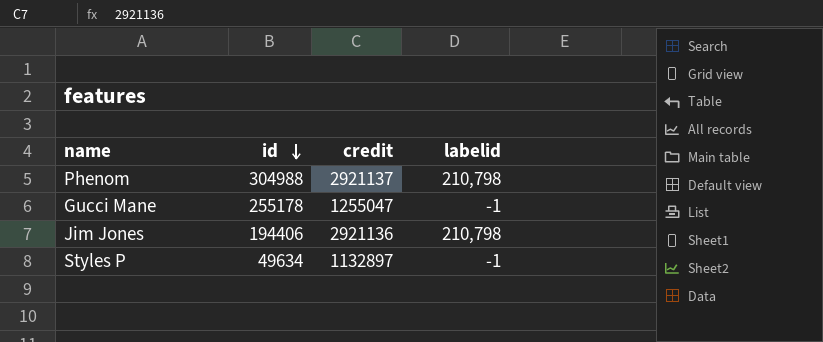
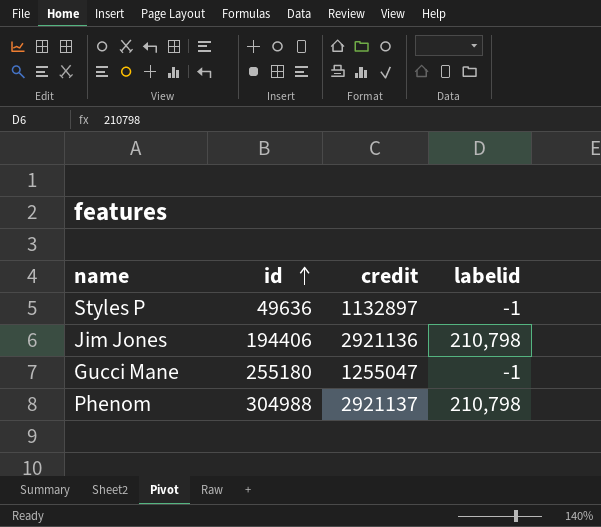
row order: id descending -> id ascending
Styles P | id: 49634 -> 49636
Gucci Mane | id: 255178 -> 255180

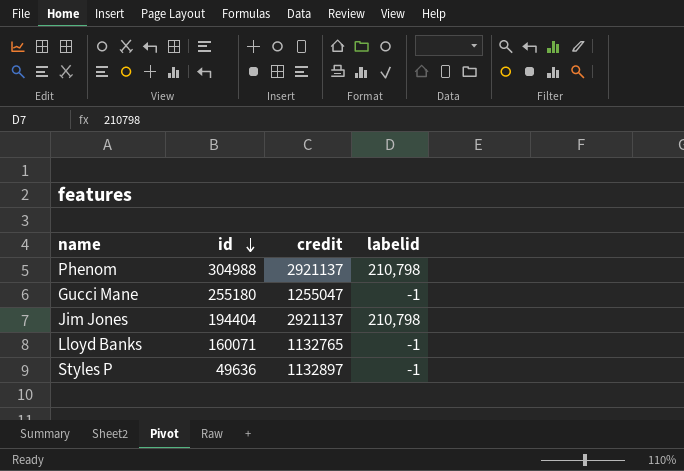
row order: id ascending -> id descending
Jim Jones | id: 194406 -> 194404
Jim Jones | credit: 2921136 -> 2921137
row Lloyd Banks: none -> 160071 | 1132765 | -1

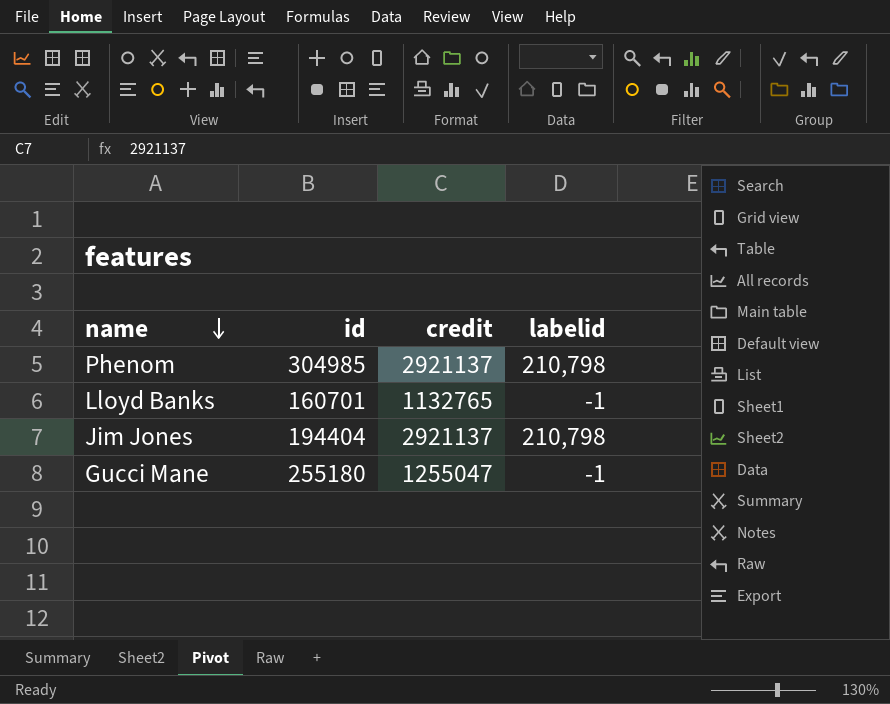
row order: id descending -> name descending
row Styles P: 49636 | 1132897 | -1 -> none
Phenom | id: 304988 -> 304985
Lloyd Banks | id: 160071 -> 160701

